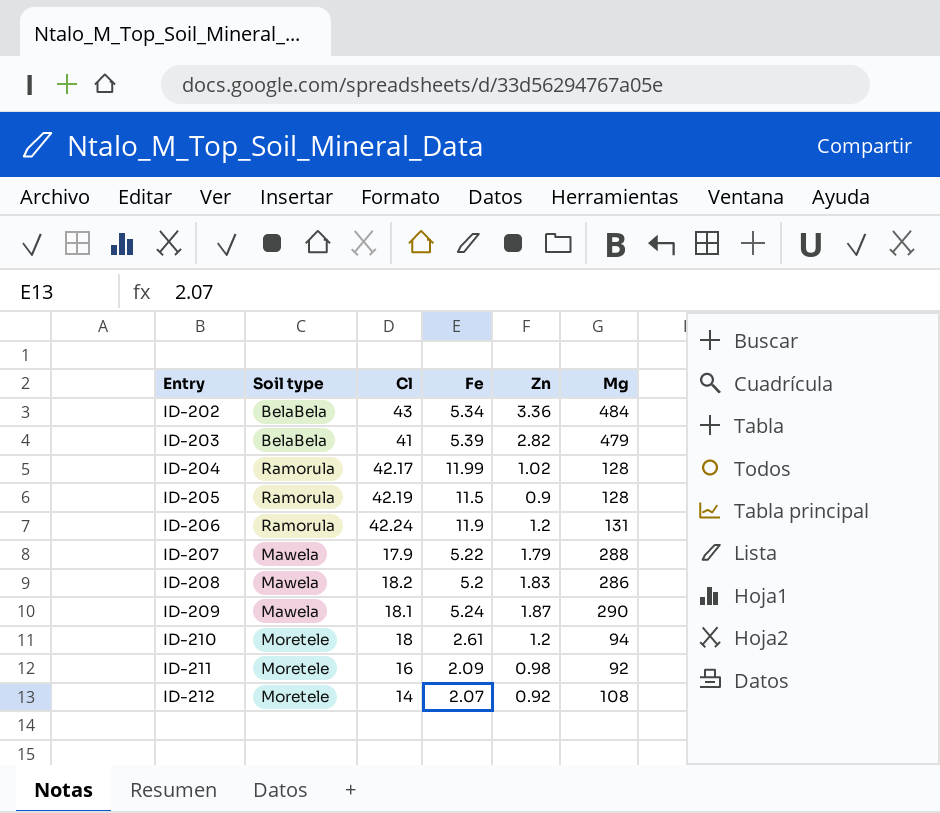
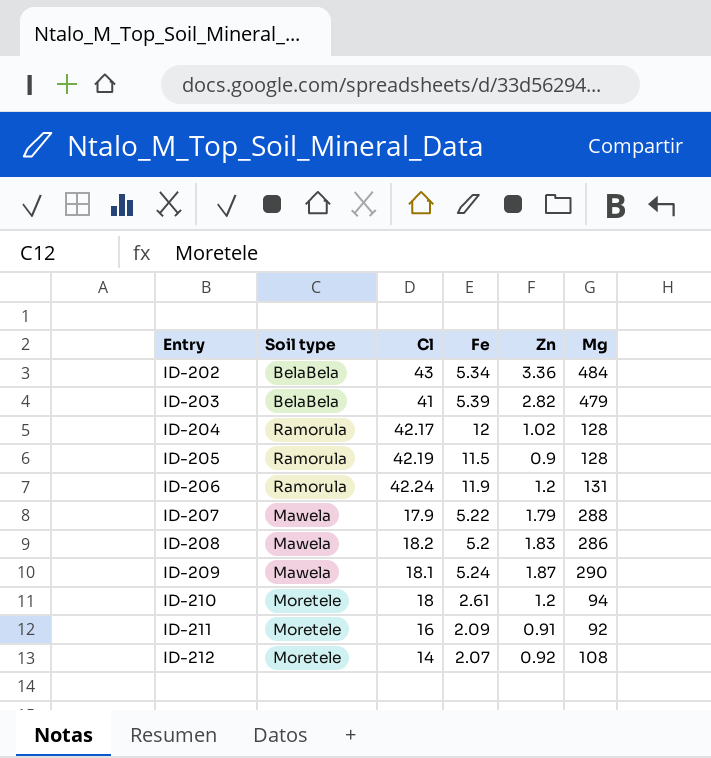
ID-204 | Fe: 11.99 -> 12
ID-211 | Zn: 0.98 -> 0.91

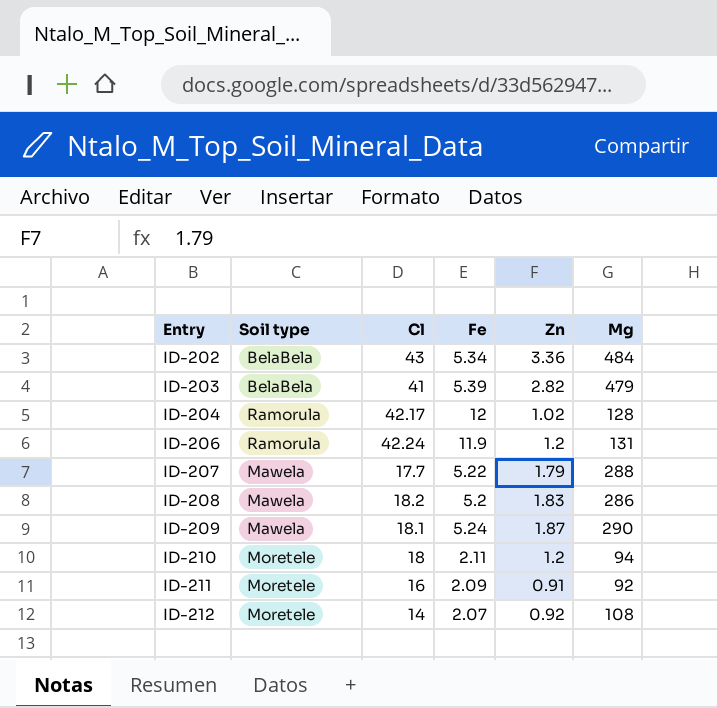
row ID-205: Ramorula | 42.19 | 11.5 | 0.9 | 128 -> none
ID-207 | Cl: 17.9 -> 17.7
ID-210 | Fe: 2.61 -> 2.11

